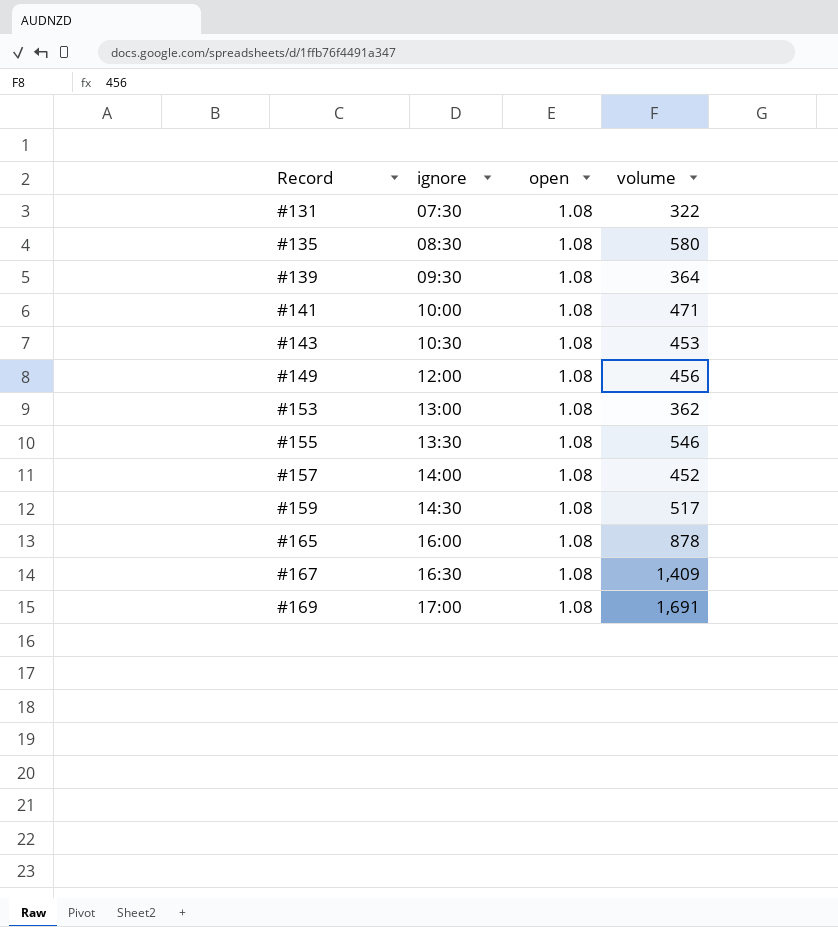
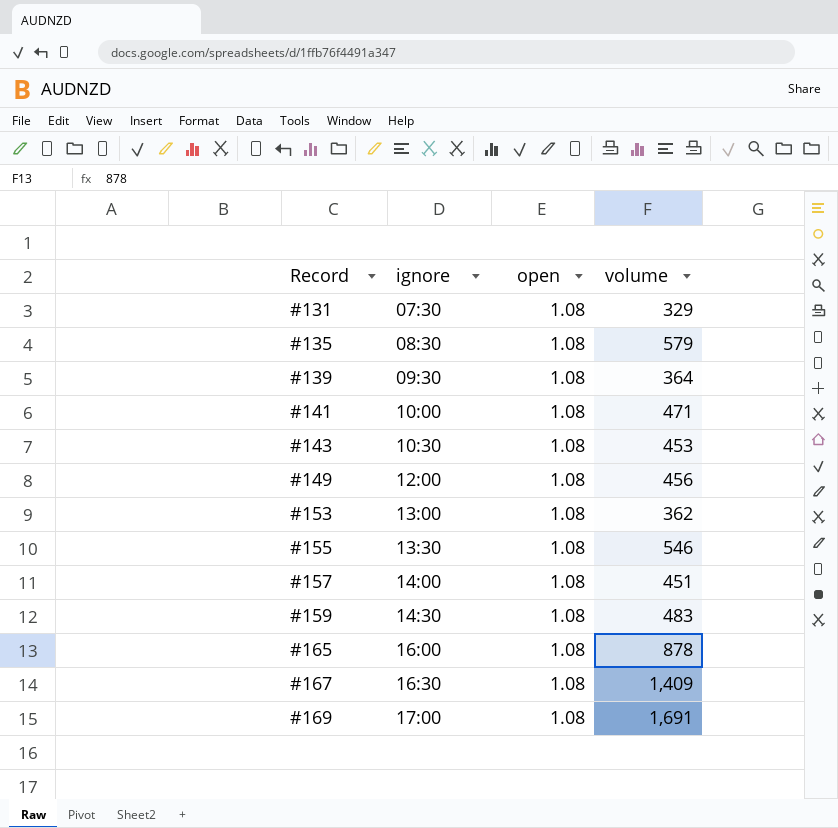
#131 | volume: 322 -> 329
#135 | volume: 580 -> 579
#157 | volume: 452 -> 451
#159 | volume: 517 -> 483

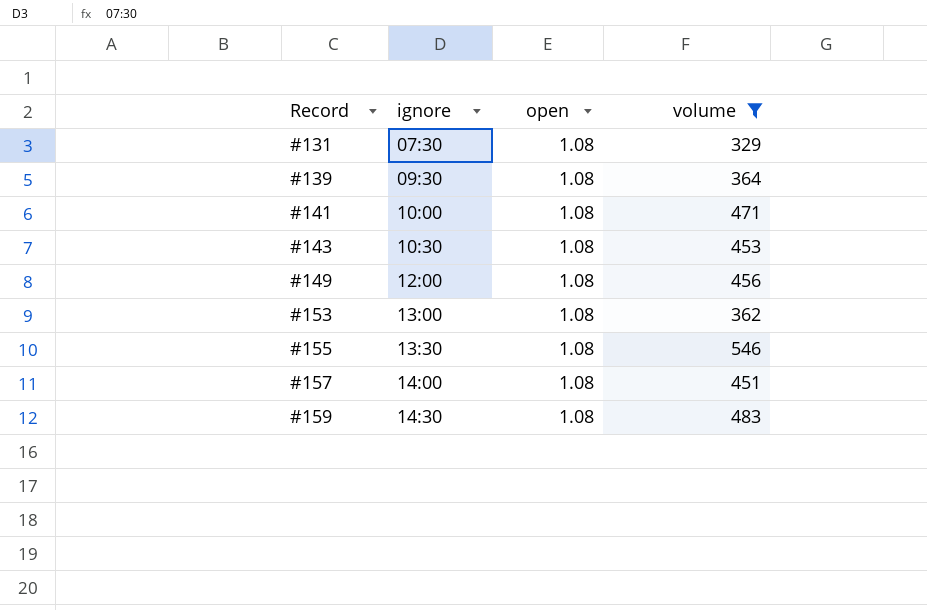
filter: none -> volume <= 546

